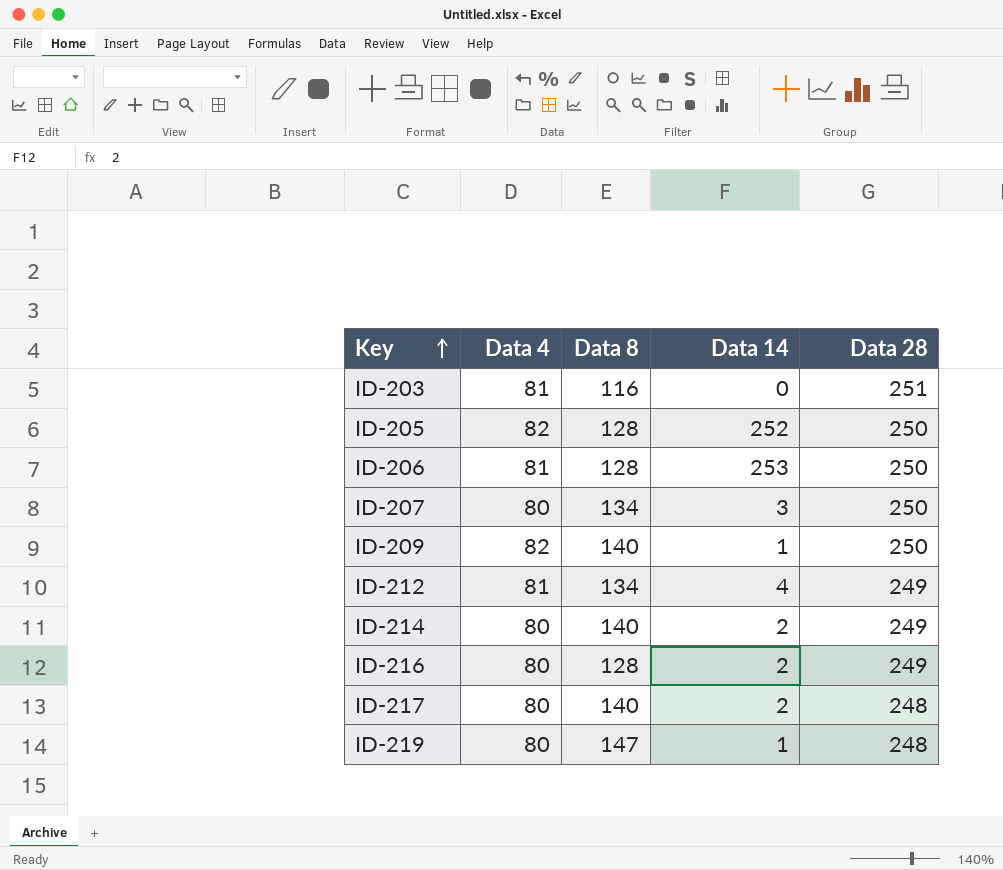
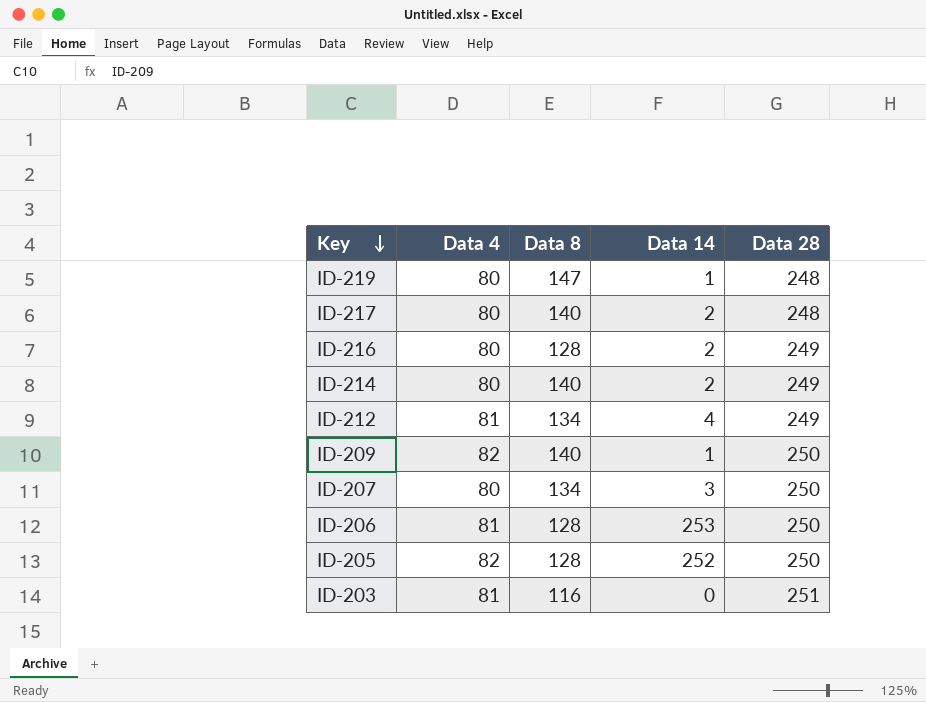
row order: Key ascending -> Key descending

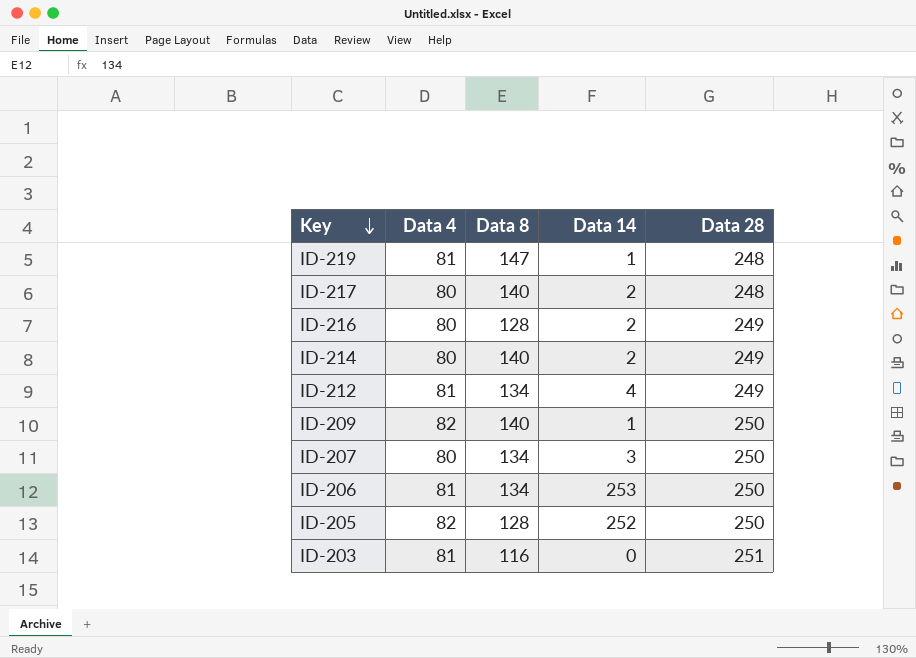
ID-219 | Data 4: 80 -> 81
ID-206 | Data 8: 128 -> 134

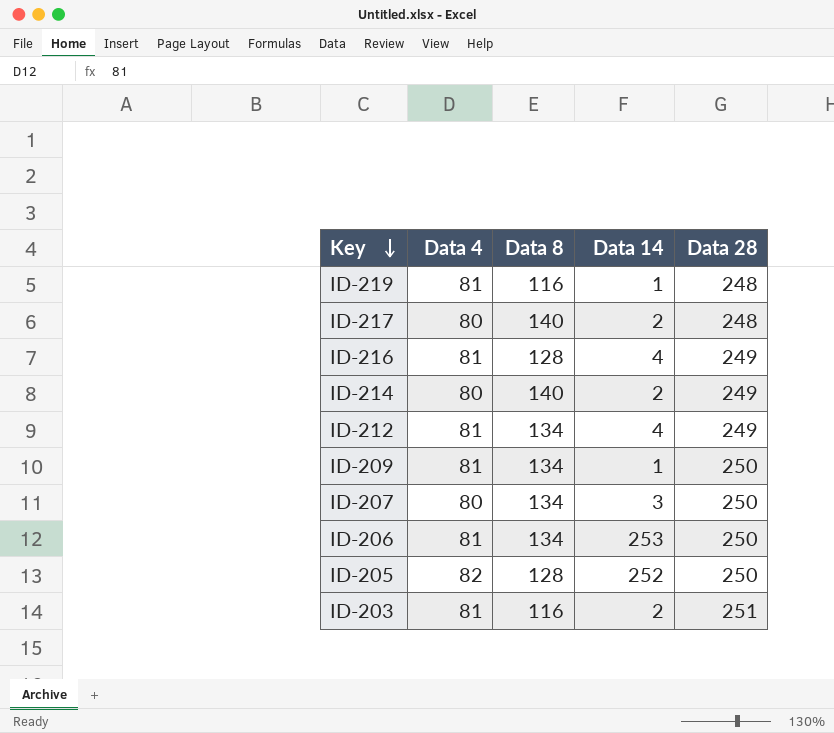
ID-219 | Data 8: 147 -> 116
ID-216 | Data 4: 80 -> 81
ID-216 | Data 14: 2 -> 4
ID-209 | Data 4: 82 -> 81
ID-209 | Data 8: 140 -> 134
ID-203 | Data 14: 0 -> 2

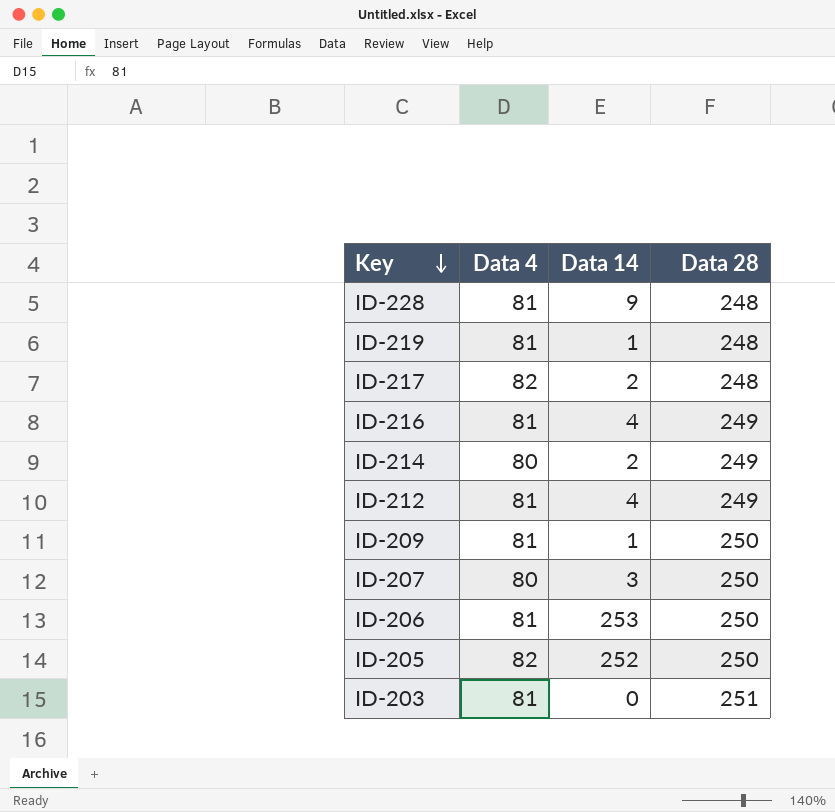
column Data 8 | position: 3 -> none
row ID-228: none -> 81 | 9 | 248
ID-217 | Data 4: 80 -> 82
ID-203 | Data 14: 2 -> 0

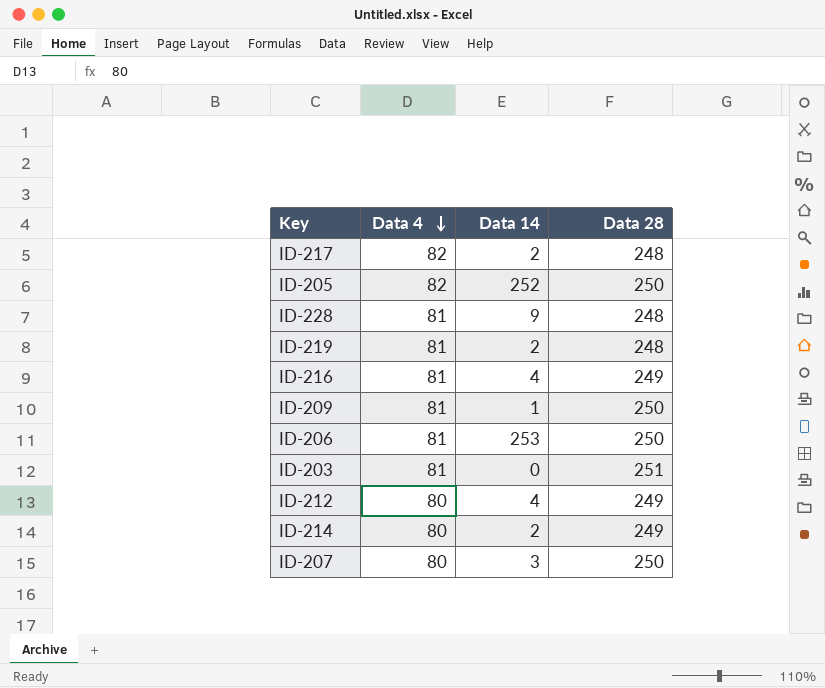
row order: Key descending -> Data 4 descending
ID-219 | Data 14: 1 -> 2
ID-212 | Data 4: 81 -> 80

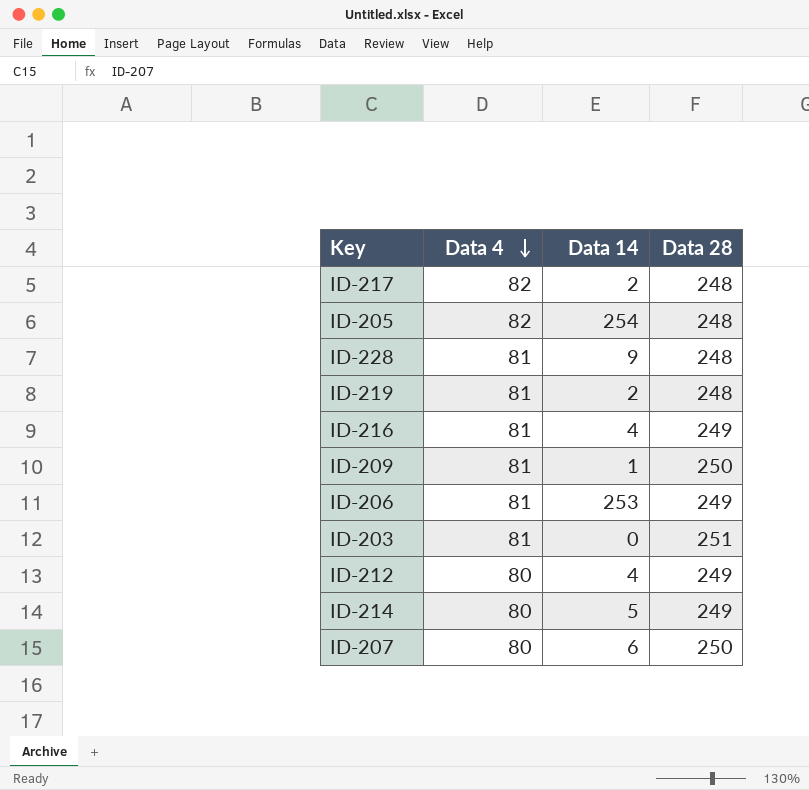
ID-205 | Data 14: 252 -> 254
ID-205 | Data 28: 250 -> 248
ID-206 | Data 28: 250 -> 249
ID-214 | Data 14: 2 -> 5
ID-207 | Data 14: 3 -> 6

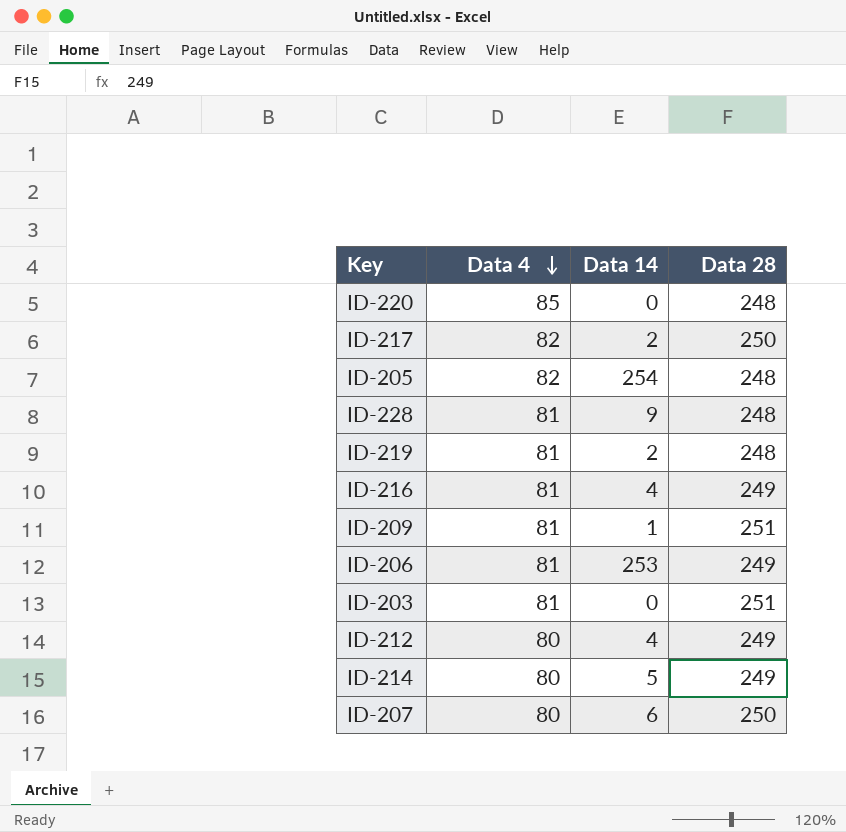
row ID-220: none -> 85 | 0 | 248
ID-217 | Data 28: 248 -> 250
ID-209 | Data 28: 250 -> 251

